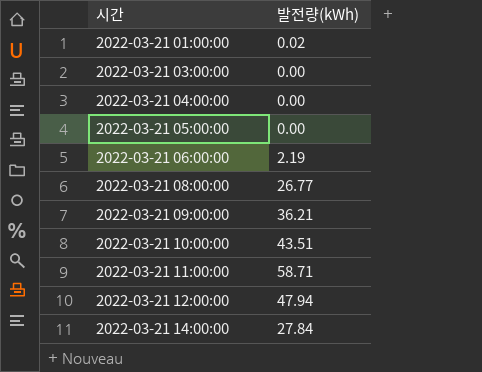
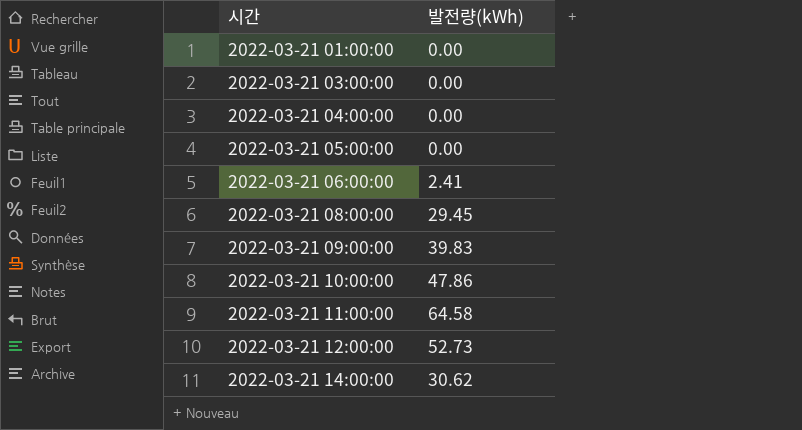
2022-03-21 01:00:00 | 발전량(kWh): 0.02 -> 0.00
2022-03-21 06:00:00 | 발전량(kWh): 2.19 -> 2.41
2022-03-21 08:00:00 | 발전량(kWh): 26.77 -> 29.45
2022-03-21 09:00:00 | 발전량(kWh): 36.21 -> 39.83
2022-03-21 10:00:00 | 발전량(kWh): 43.51 -> 47.86
2022-03-21 11:00:00 | 발전량(kWh): 58.71 -> 64.58
2022-03-21 12:00:00 | 발전량(kWh): 47.94 -> 52.73
2022-03-21 14:00:00 | 발전량(kWh): 27.84 -> 30.62

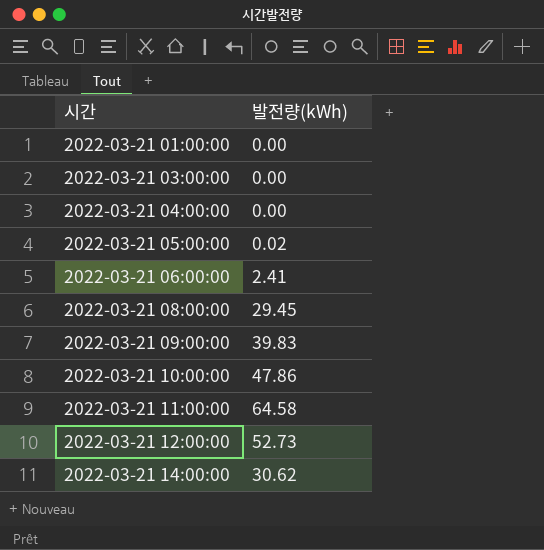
2022-03-21 05:00:00 | 발전량(kWh): 0.00 -> 0.02

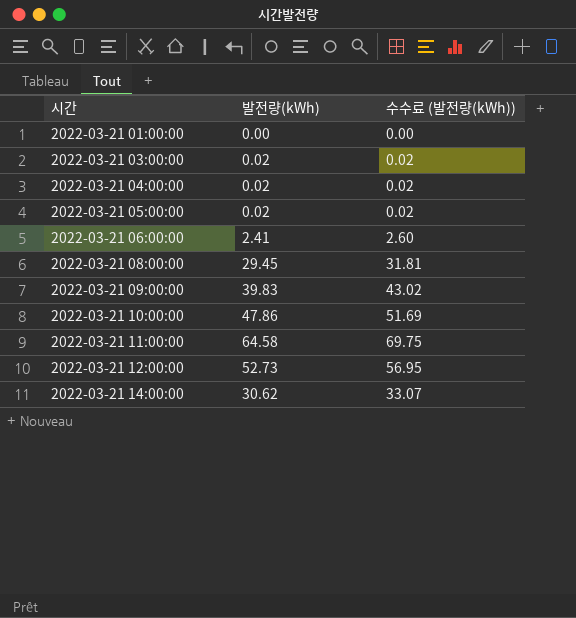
column 수수료 (발전량(kWh)) | formula: none -> [발전량(kWh)] * 1.08
2022-03-21 03:00:00 | 발전량(kWh): 0.00 -> 0.02
2022-03-21 04:00:00 | 발전량(kWh): 0.00 -> 0.02

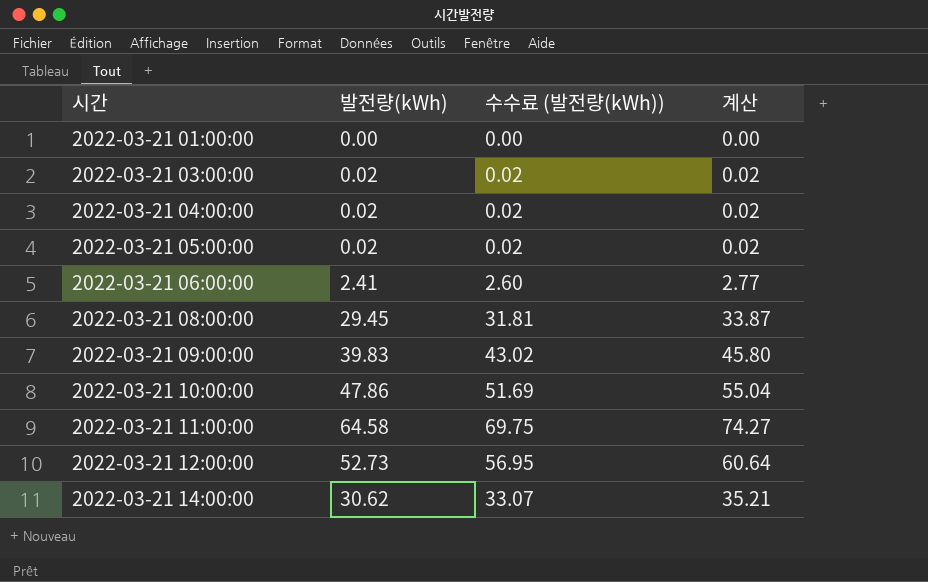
column 계산 | formula: none -> [발전량(kWh)] * 1.15

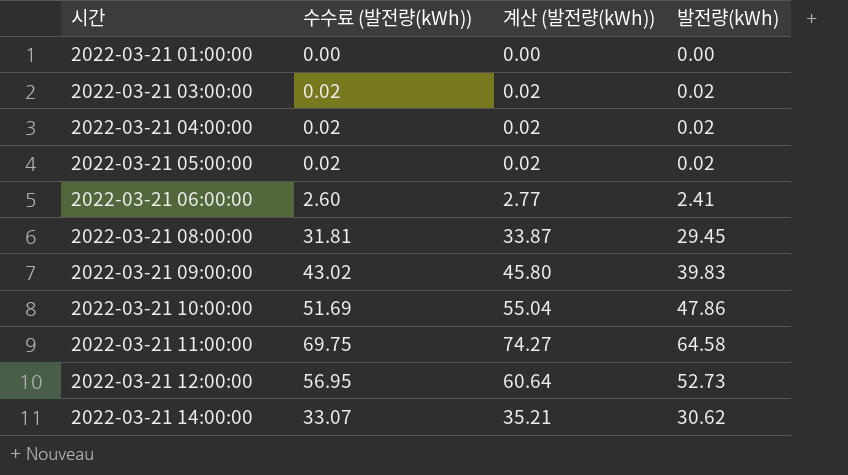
column name: 계산 -> 계산 (발전량(kWh))
column 발전량(kWh) | position: 2 -> 4

